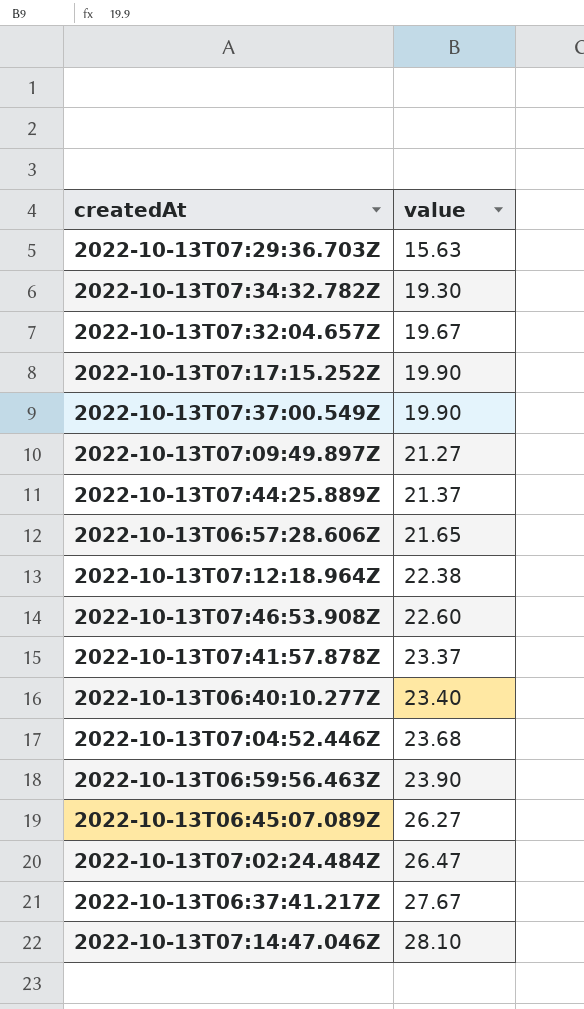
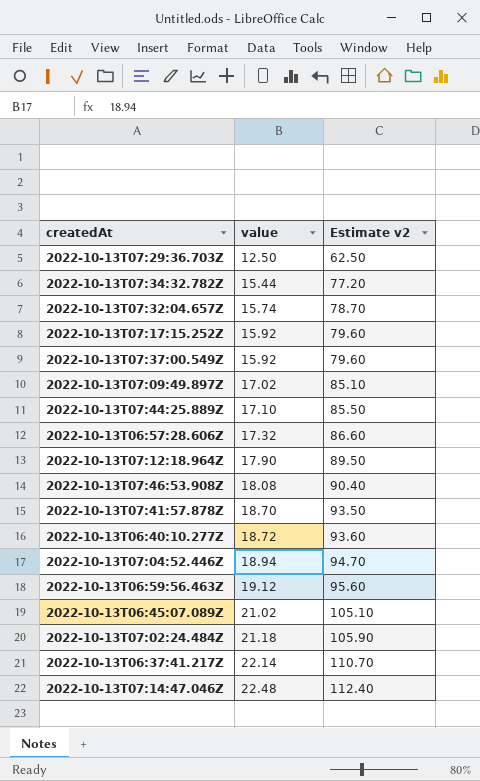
column Estimate v2 | formula: none -> [value] * 5
2022-10-13T07:29:36.703Z | value: 15.63 -> 12.50
2022-10-13T07:34:32.782Z | value: 19.30 -> 15.44
2022-10-13T07:32:04.657Z | value: 19.67 -> 15.74
2022-10-13T07:17:15.252Z | value: 19.90 -> 15.92
2022-10-13T07:37:00.549Z | value: 19.90 -> 15.92
2022-10-13T07:09:49.897Z | value: 21.27 -> 17.02
2022-10-13T07:44:25.889Z | value: 21.37 -> 17.10
2022-10-13T06:57:28.606Z | value: 21.65 -> 17.32
2022-10-13T07:12:18.964Z | value: 22.38 -> 17.90
2022-10-13T07:46:53.908Z | value: 22.60 -> 18.08
2022-10-13T07:41:57.878Z | value: 23.37 -> 18.70
2022-10-13T06:40:10.277Z | value: 23.40 -> 18.72
2022-10-13T07:04:52.446Z | value: 23.68 -> 18.94
2022-10-13T06:59:56.463Z | value: 23.90 -> 19.12
2022-10-13T06:45:07.089Z | value: 26.27 -> 21.02
2022-10-13T07:02:24.484Z | value: 26.47 -> 21.18
2022-10-13T06:37:41.217Z | value: 27.67 -> 22.14
2022-10-13T07:14:47.046Z | value: 28.10 -> 22.48

